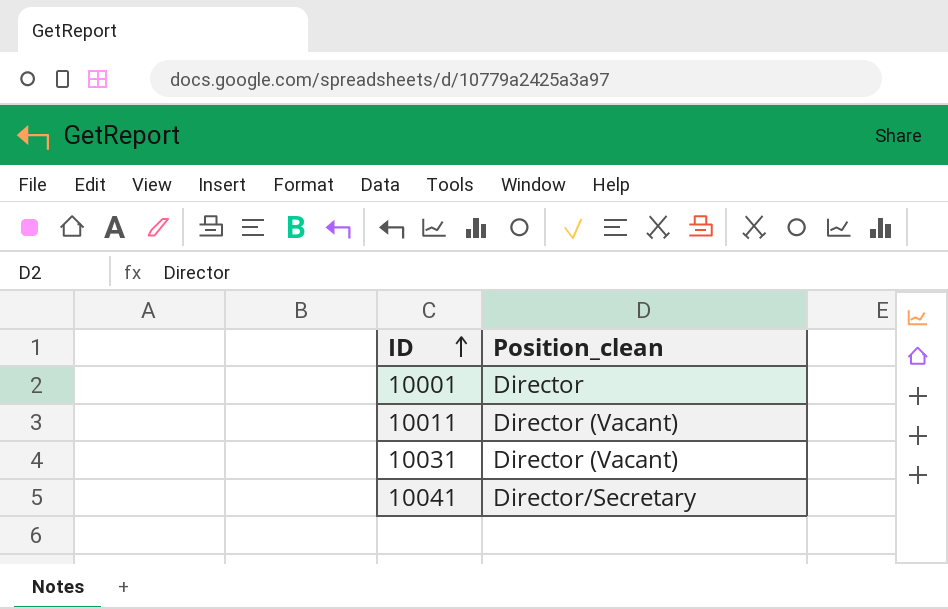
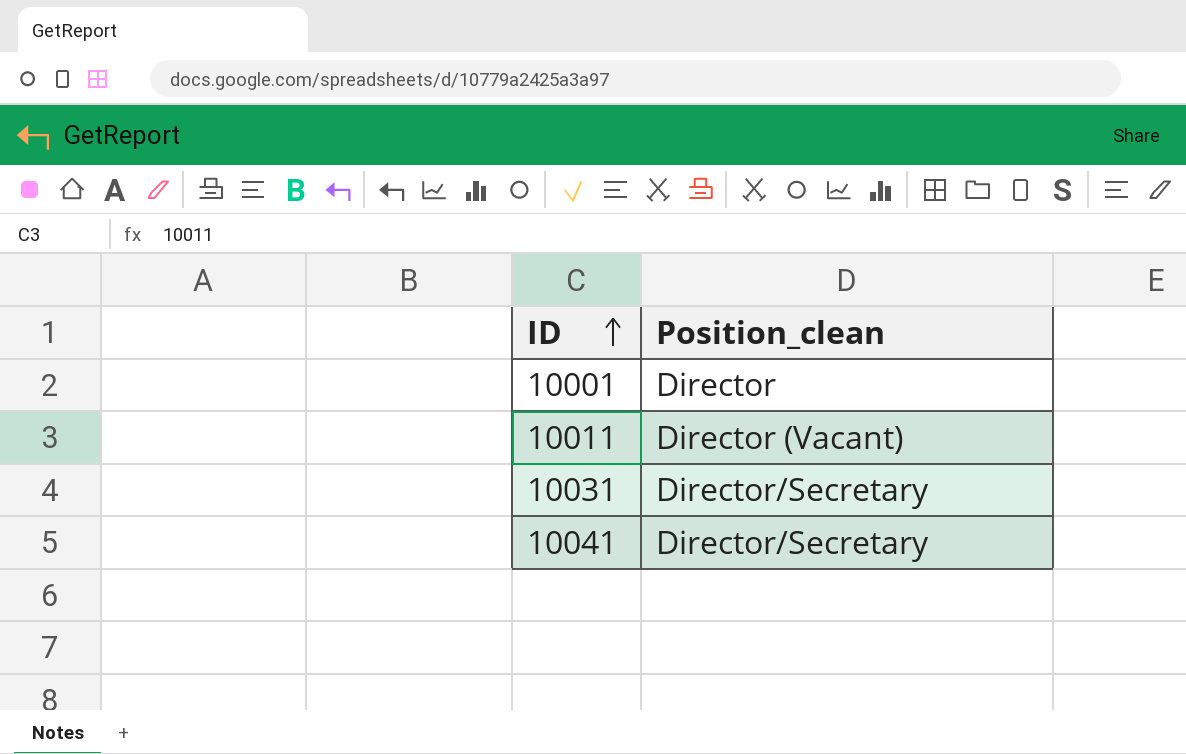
10031 | Position_clean: Director (Vacant) -> Director/Secretary

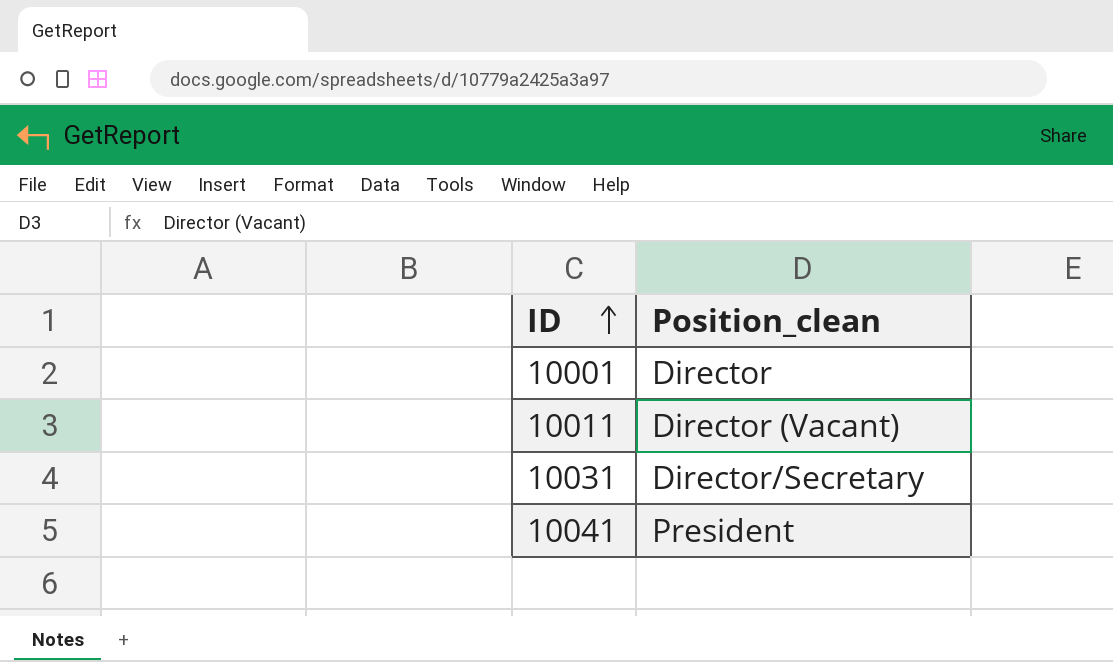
10041 | Position_clean: Director/Secretary -> President

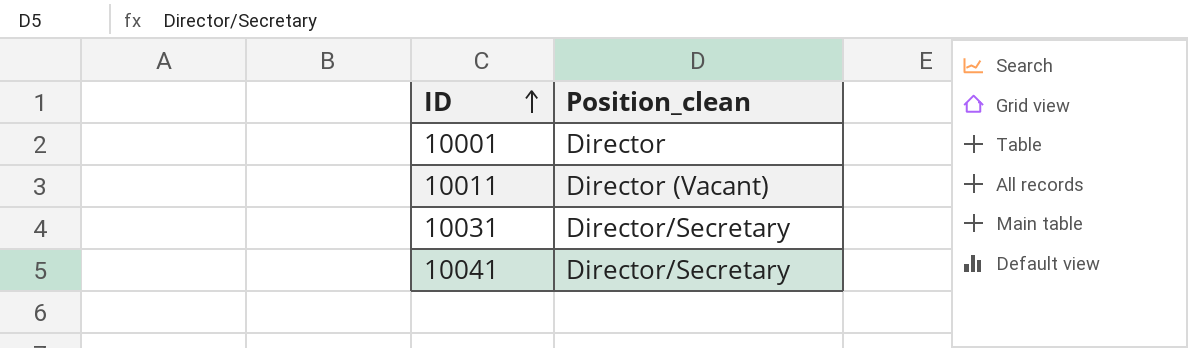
10041 | Position_clean: President -> Director/Secretary

